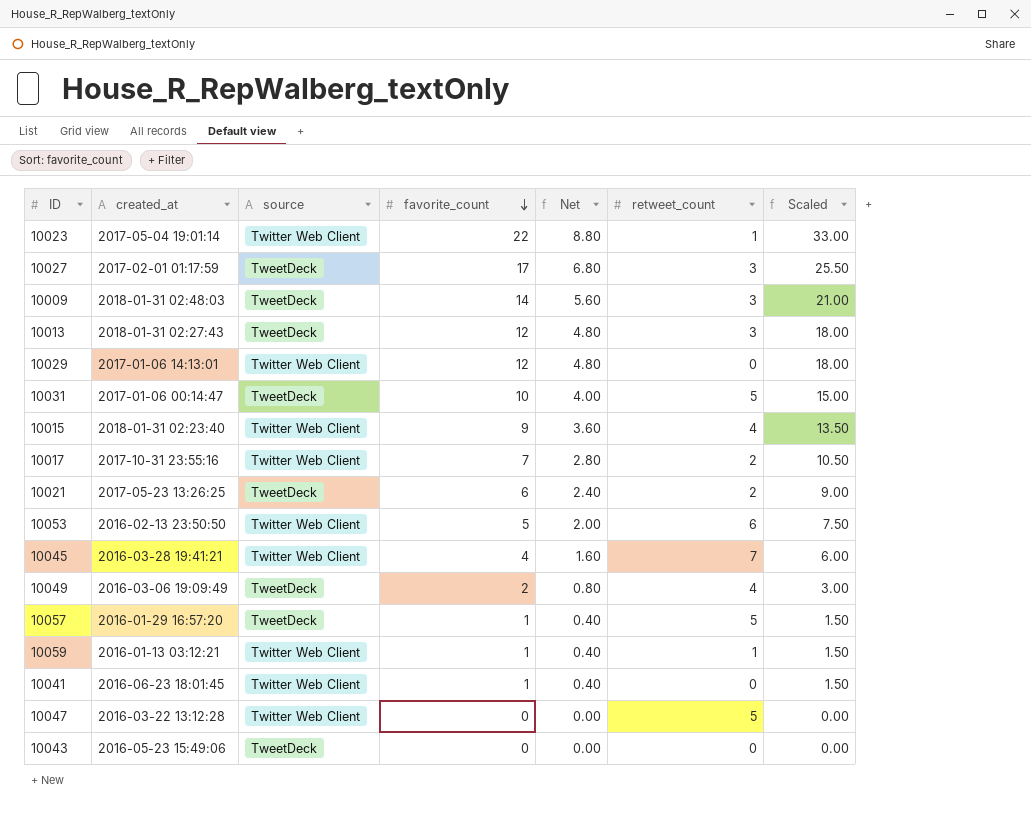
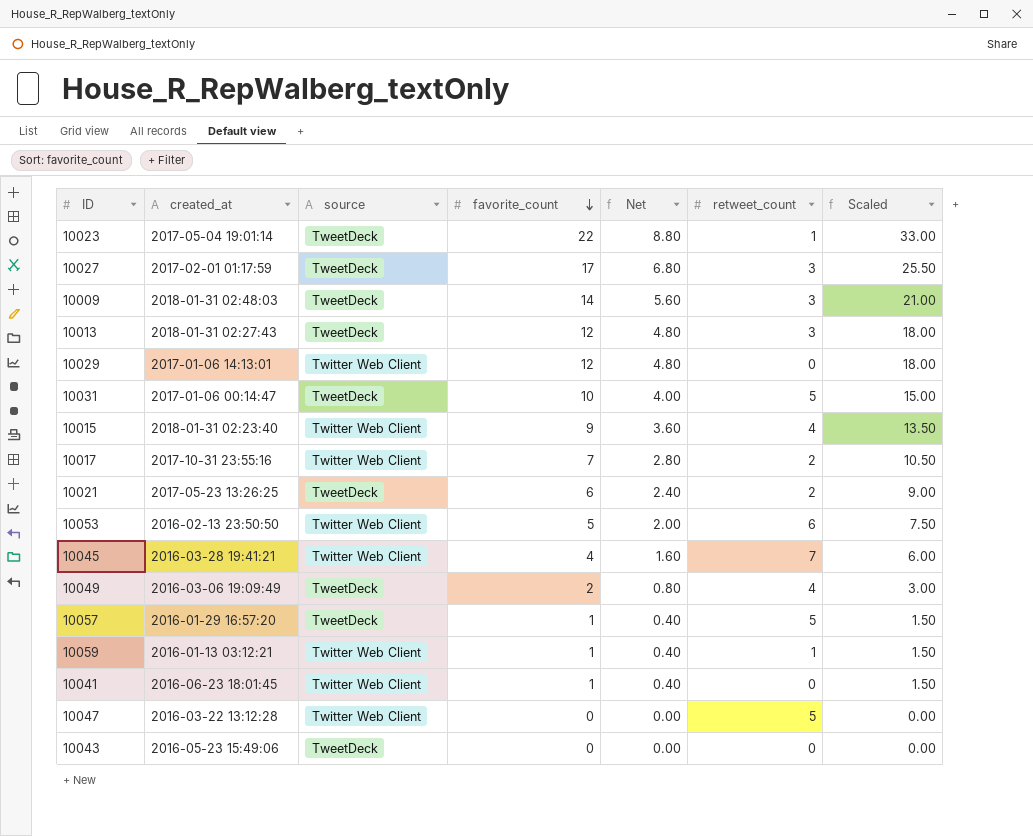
10023 | source: Twitter Web Client -> TweetDeck

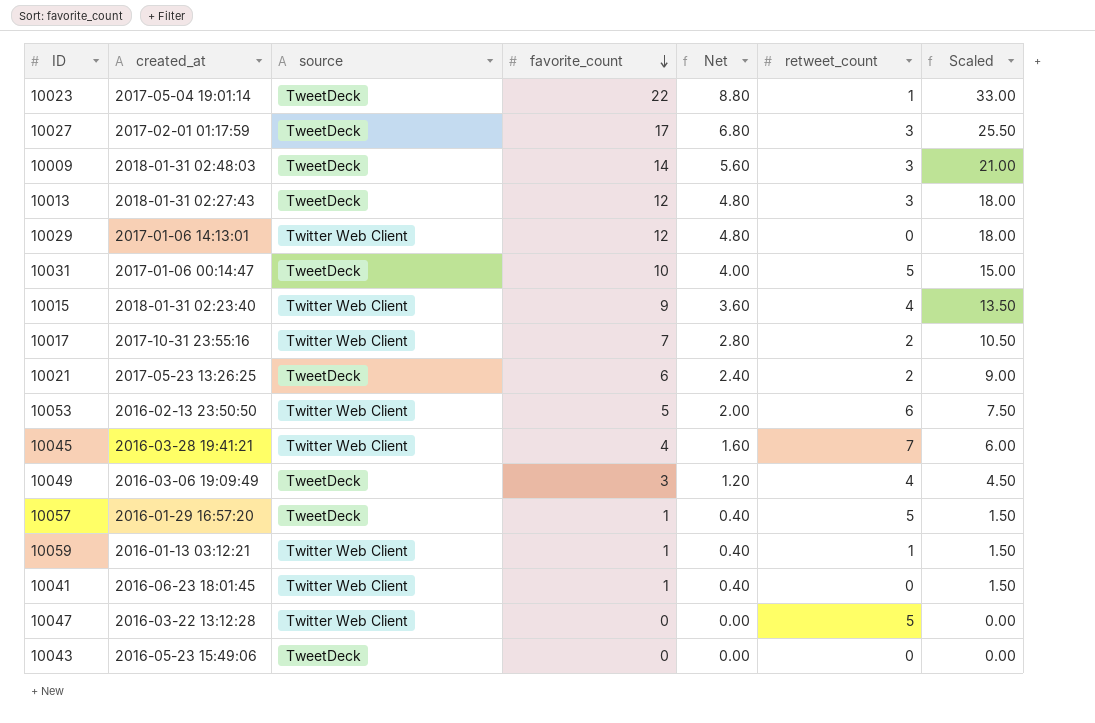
10049 | favorite_count: 2 -> 3
10049 | Net: 0.80 -> 1.20
10049 | Scaled: 3.00 -> 4.50

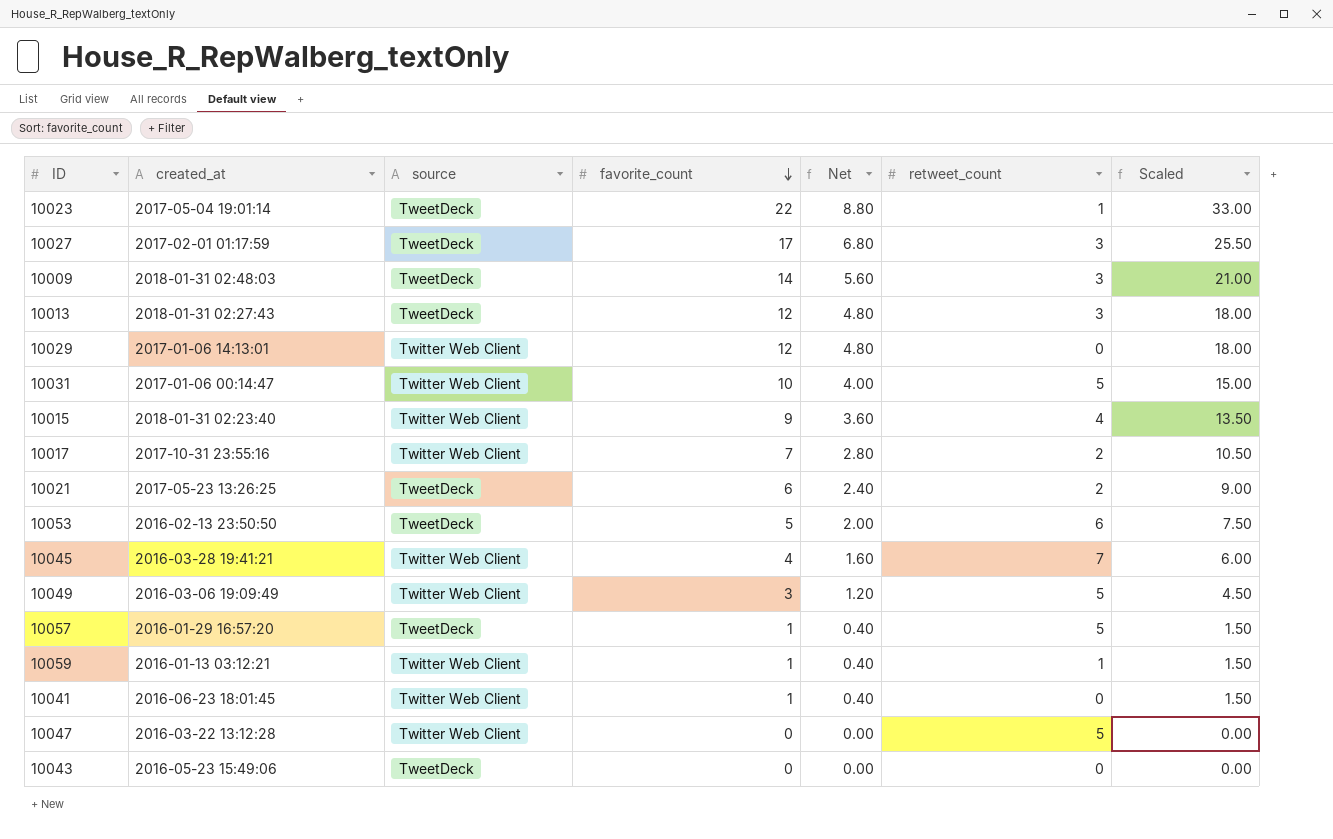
10031 | source: TweetDeck -> Twitter Web Client
10053 | source: Twitter Web Client -> TweetDeck
10049 | source: TweetDeck -> Twitter Web Client
10049 | retweet_count: 4 -> 5

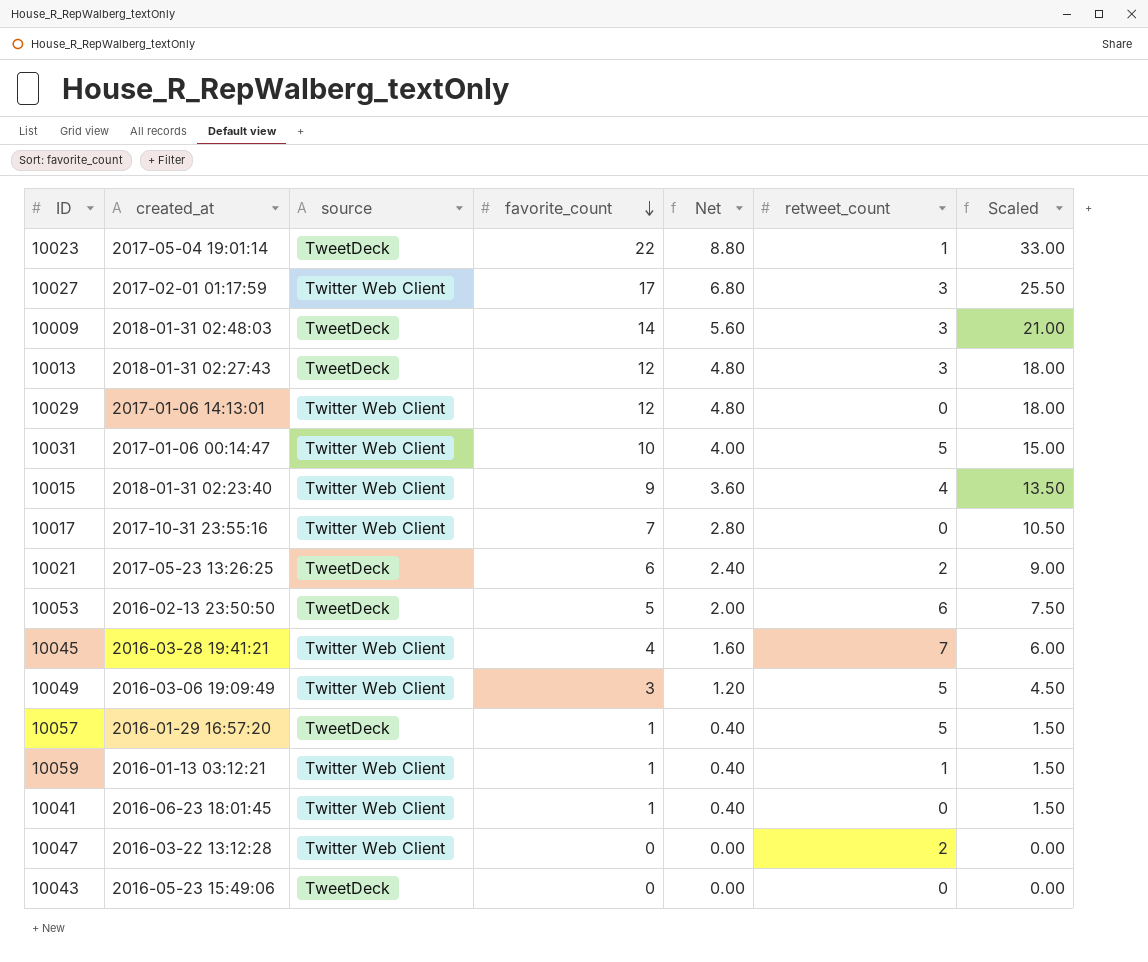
10027 | source: TweetDeck -> Twitter Web Client
10017 | retweet_count: 2 -> 0
10047 | retweet_count: 5 -> 2

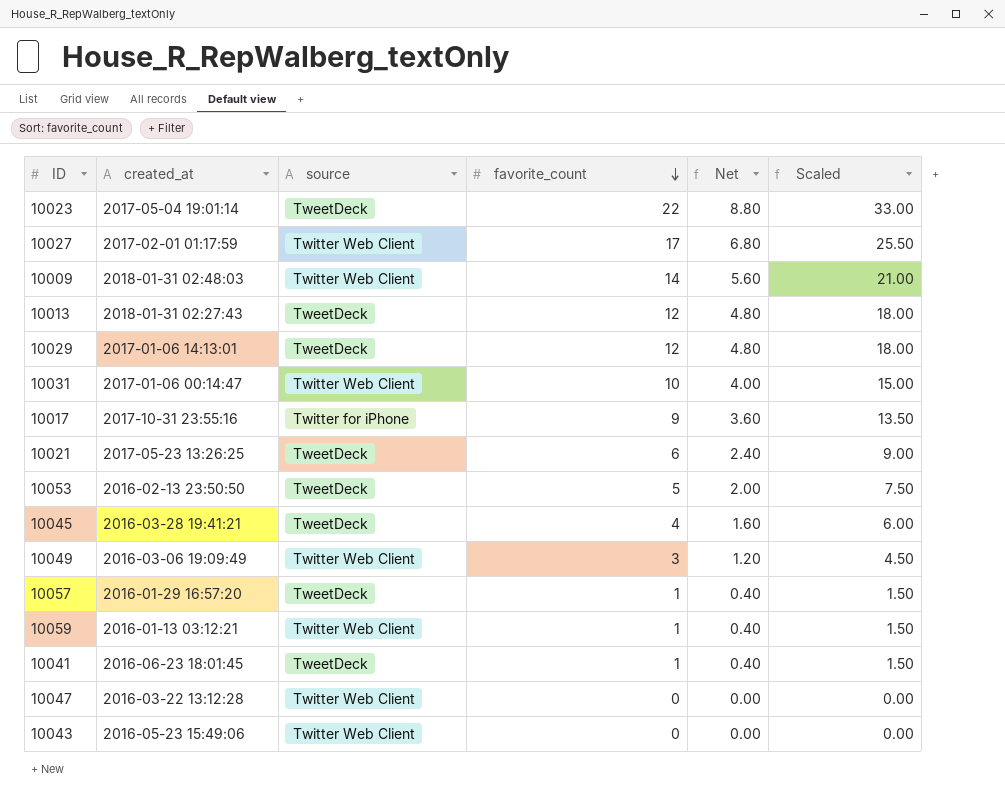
column retweet_count | position: 6 -> none
row 10015: 2018-01-31 02:23:40 | Twitter Web Client | 9 | 3.60 | 4 | 13.50 -> none
10009 | source: TweetDeck -> Twitter Web Client
10029 | source: Twitter Web Client -> TweetDeck
10017 | source: Twitter Web Client -> Twitter for iPhone
10017 | favorite_count: 7 -> 9
10017 | Net: 2.80 -> 3.60
10017 | Scaled: 10.50 -> 13.50
10045 | source: Twitter Web Client -> TweetDeck
10041 | source: Twitter Web Client -> TweetDeck
10043 | source: TweetDeck -> Twitter Web Client

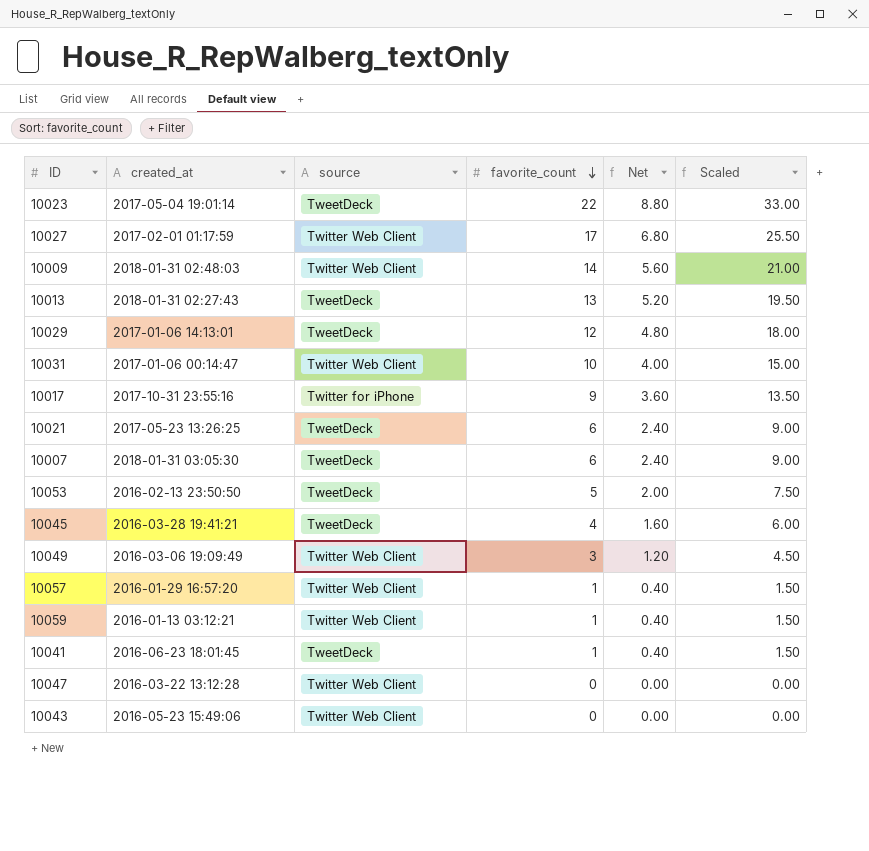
10013 | favorite_count: 12 -> 13
10013 | Net: 4.80 -> 5.20
10013 | Scaled: 18.00 -> 19.50
row 10007: none -> 2018-01-31 03:05:30 | TweetDeck | 6 | 2.40 | 9.00
10057 | source: TweetDeck -> Twitter Web Client

